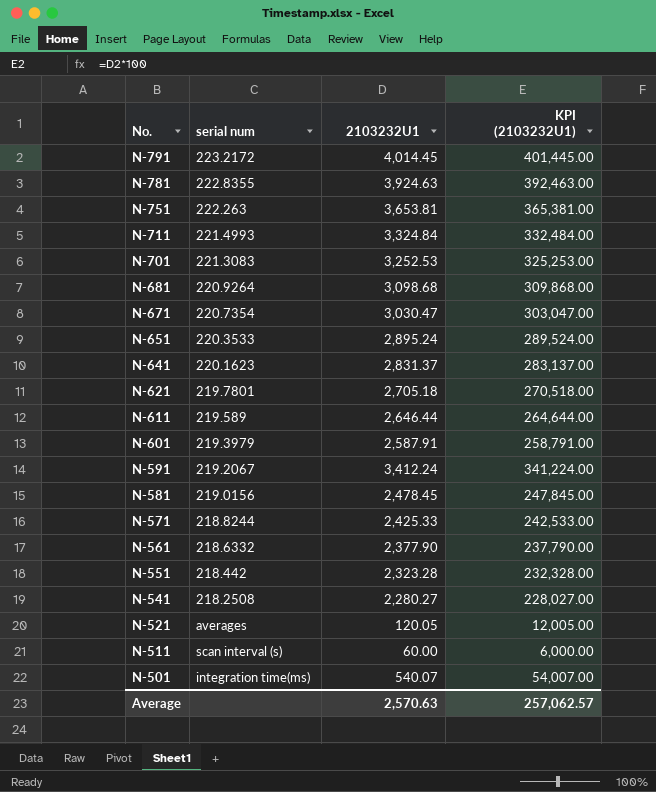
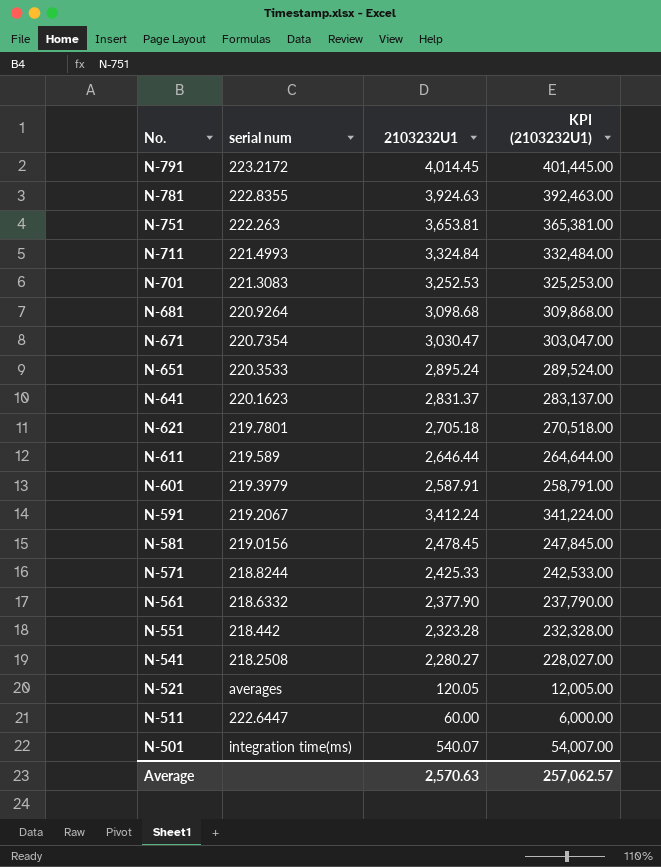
N-511 | serial num: scan interval (s) -> 222.6447

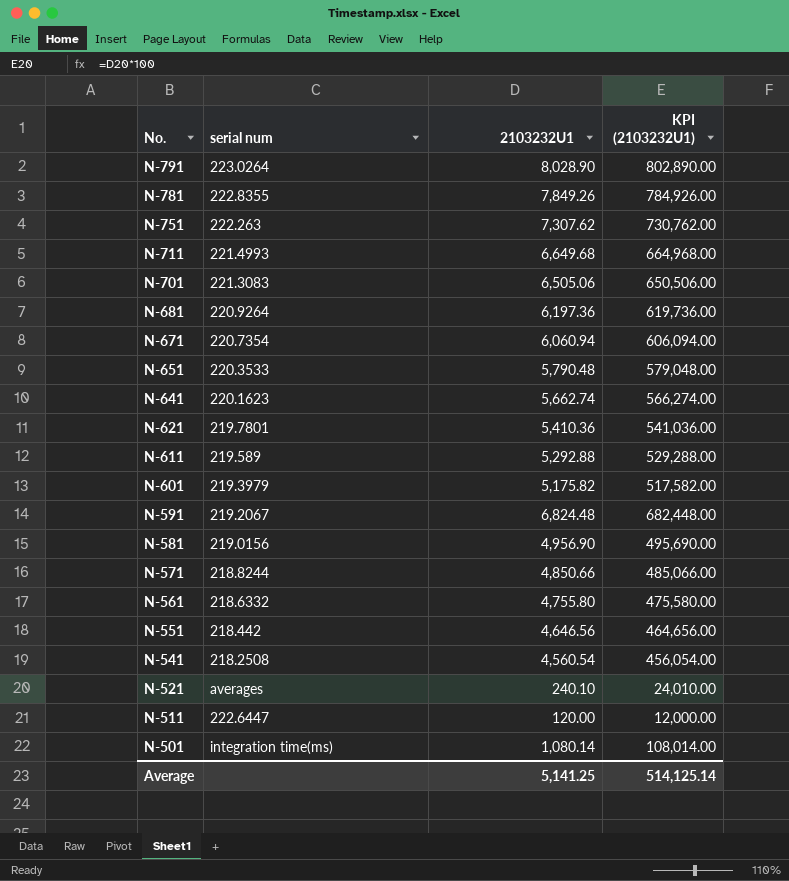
N-791 | serial num: 223.2172 -> 223.0264
N-791 | 2103232U1: 4,014.45 -> 8,028.90
N-791 | KPI (2103232U1): 401,445.00 -> 802,890.00
N-781 | 2103232U1: 3,924.63 -> 7,849.26
N-781 | KPI (2103232U1): 392,463.00 -> 784,926.00
N-751 | 2103232U1: 3,653.81 -> 7,307.62
N-751 | KPI (2103232U1): 365,381.00 -> 730,762.00
N-711 | 2103232U1: 3,324.84 -> 6,649.68
N-711 | KPI (2103232U1): 332,484.00 -> 664,968.00
N-701 | 2103232U1: 3,252.53 -> 6,505.06
N-701 | KPI (2103232U1): 325,253.00 -> 650,506.00
N-681 | 2103232U1: 3,098.68 -> 6,197.36
N-681 | KPI (2103232U1): 309,868.00 -> 619,736.00
N-671 | 2103232U1: 3,030.47 -> 6,060.94
N-671 | KPI (2103232U1): 303,047.00 -> 606,094.00
N-651 | 2103232U1: 2,895.24 -> 5,790.48
N-651 | KPI (2103232U1): 289,524.00 -> 579,048.00
N-641 | 2103232U1: 2,831.37 -> 5,662.74
N-641 | KPI (2103232U1): 283,137.00 -> 566,274.00
N-621 | 2103232U1: 2,705.18 -> 5,410.36
N-621 | KPI (2103232U1): 270,518.00 -> 541,036.00
N-611 | 2103232U1: 2,646.44 -> 5,292.88
N-611 | KPI (2103232U1): 264,644.00 -> 529,288.00
N-601 | 2103232U1: 2,587.91 -> 5,175.82
N-601 | KPI (2103232U1): 258,791.00 -> 517,582.00
N-591 | 2103232U1: 3,412.24 -> 6,824.48
N-591 | KPI (2103232U1): 341,224.00 -> 682,448.00
N-581 | 2103232U1: 2,478.45 -> 4,956.90
N-581 | KPI (2103232U1): 247,845.00 -> 495,690.00
N-571 | 2103232U1: 2,425.33 -> 4,850.66
N-571 | KPI (2103232U1): 242,533.00 -> 485,066.00
N-561 | 2103232U1: 2,377.90 -> 4,755.80
N-561 | KPI (2103232U1): 237,790.00 -> 475,580.00
N-551 | 2103232U1: 2,323.28 -> 4,646.56
N-551 | KPI (2103232U1): 232,328.00 -> 464,656.00
N-541 | 2103232U1: 2,280.27 -> 4,560.54
N-541 | KPI (2103232U1): 228,027.00 -> 456,054.00
N-521 | 2103232U1: 120.05 -> 240.10
N-521 | KPI (2103232U1): 12,005.00 -> 24,010.00
N-511 | 2103232U1: 60.00 -> 120.00
N-511 | KPI (2103232U1): 6,000.00 -> 12,000.00
N-501 | 2103232U1: 540.07 -> 1,080.14
N-501 | KPI (2103232U1): 54,007.00 -> 108,014.00
Average | 2103232U1: 2,570.63 -> 5,141.25
Average | KPI (2103232U1): 257,062.57 -> 514,125.14

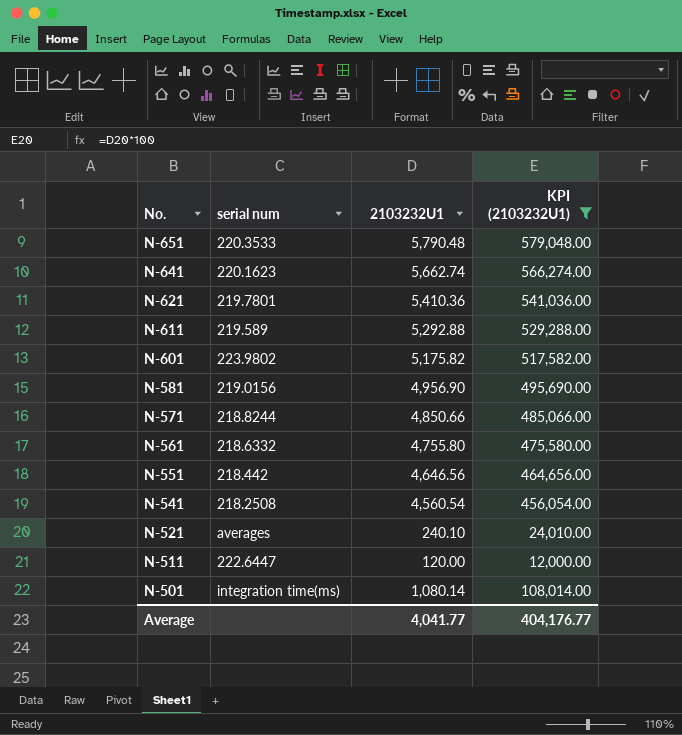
filter: none -> KPI (2103232U1) <= 579,048.00
N-601 | serial num: 219.3979 -> 223.9802
Average | 2103232U1: 5,141.25 -> 4,041.77
Average | KPI (2103232U1): 514,125.14 -> 404,176.77

